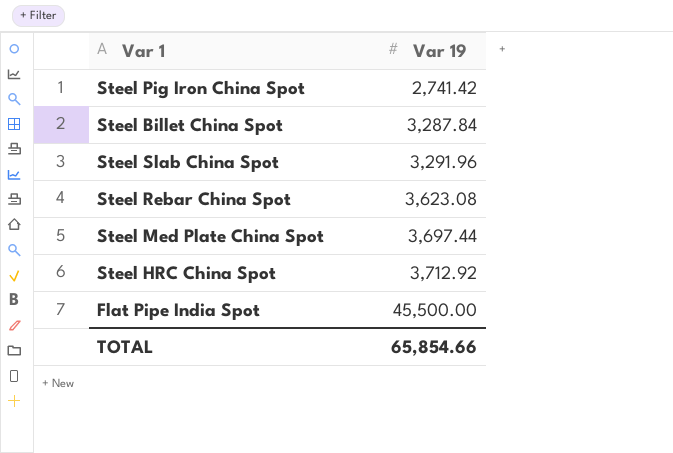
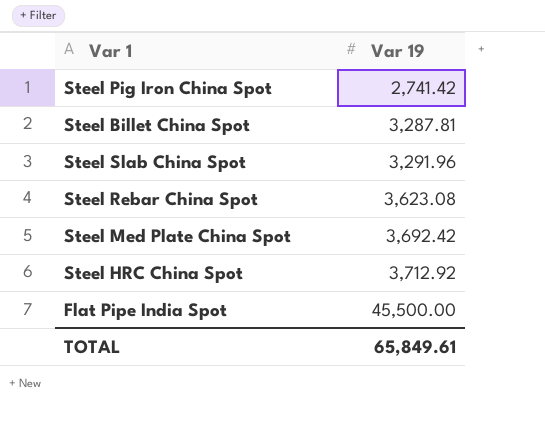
Steel Billet China Spot | Var 19: 3,287.84 -> 3,287.81
Steel Med Plate China Spot | Var 19: 3,697.44 -> 3,692.42
TOTAL | Var 19: 65,854.66 -> 65,849.61

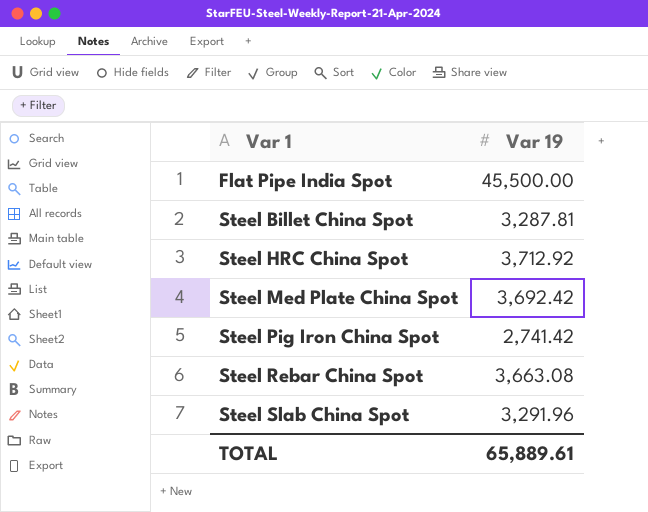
row order: Var 19 ascending -> Var 1 ascending
Steel Rebar China Spot | Var 19: 3,623.08 -> 3,663.08
TOTAL | Var 19: 65,849.61 -> 65,889.61

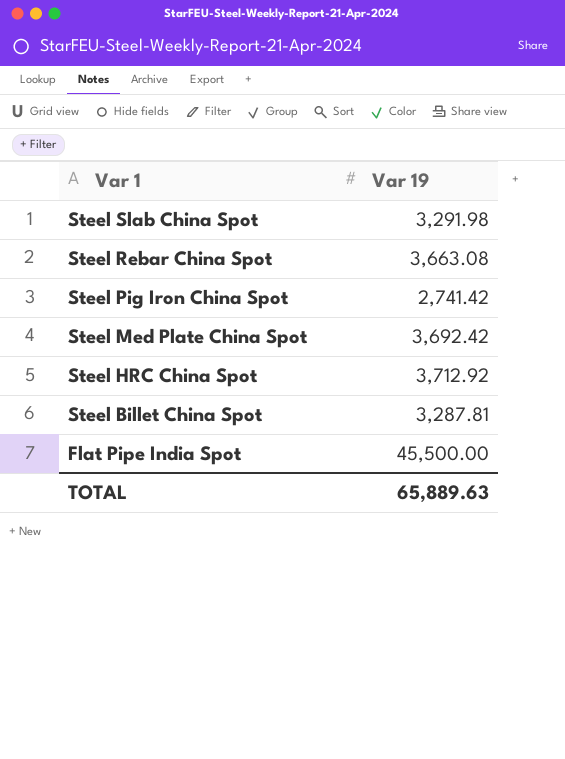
row order: Var 1 ascending -> Var 1 descending
Steel Slab China Spot | Var 19: 3,291.96 -> 3,291.98
TOTAL | Var 19: 65,889.61 -> 65,889.63

